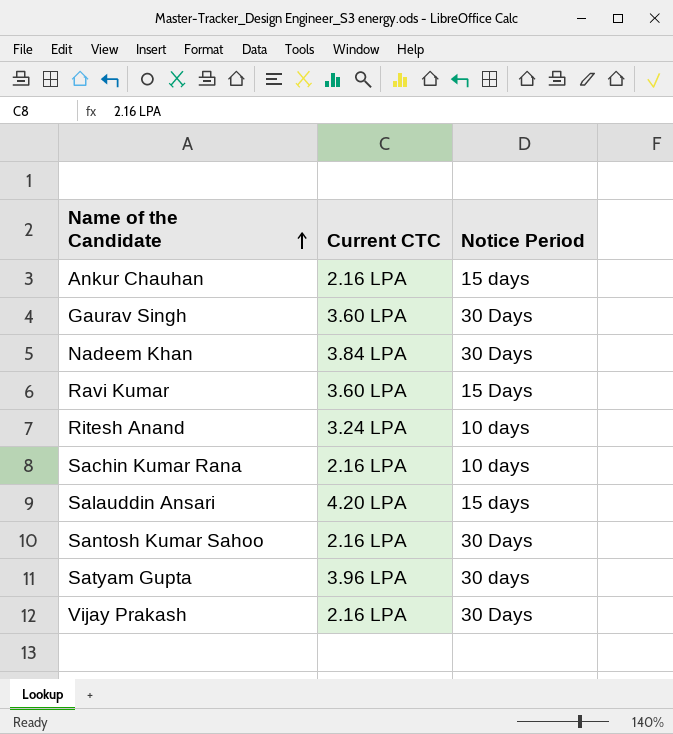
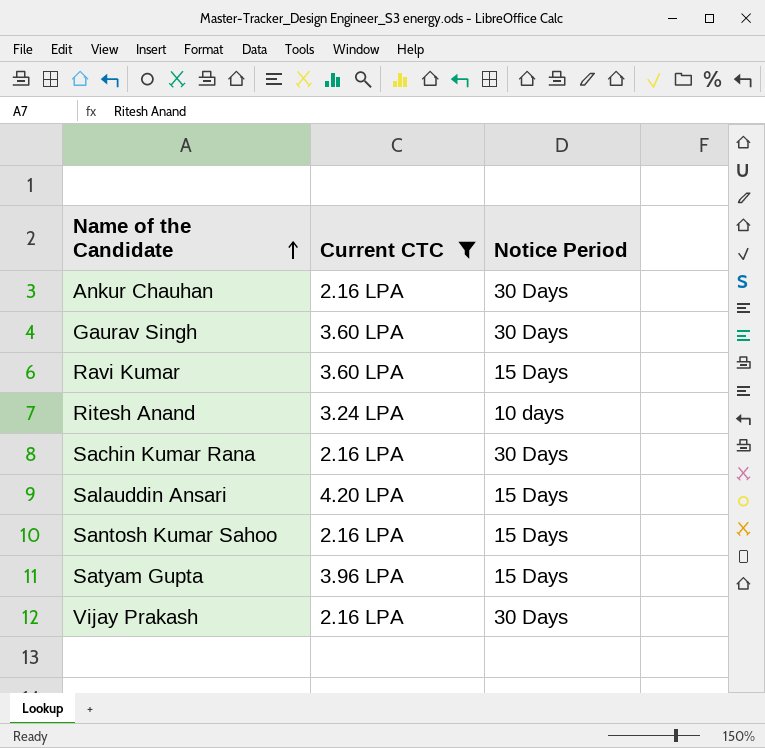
filter: none -> Current CTC != 3.84 LPA
Ankur Chauhan | Notice Period: 15 days -> 30 Days
Sachin Kumar Rana | Notice Period: 10 days -> 30 Days
Salauddin Ansari | Notice Period: 15 days -> 15 Days
Santosh Kumar Sahoo | Notice Period: 30 Days -> 15 Days
Satyam Gupta | Notice Period: 30 days -> 15 Days

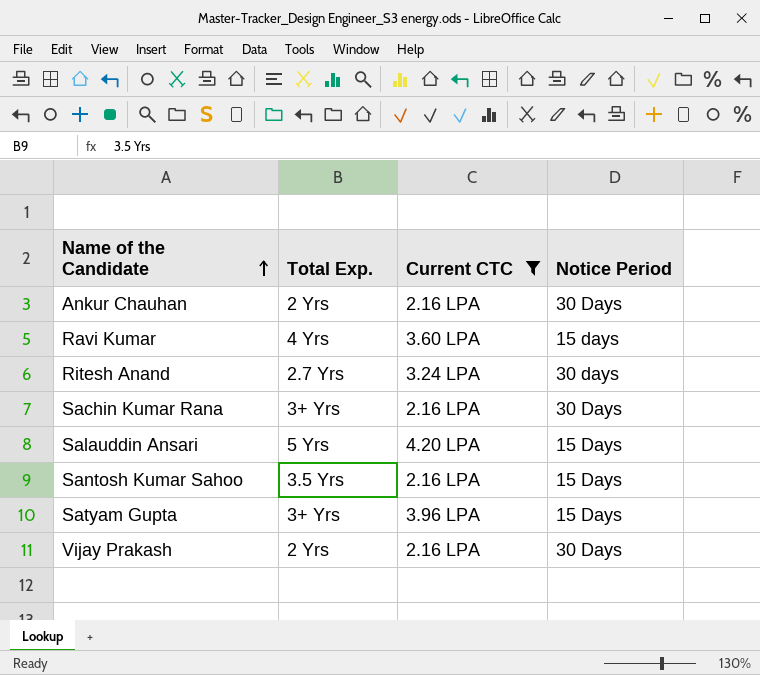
column Total Exp. | position: none -> 2
row Gaurav Singh: 3.60 LPA | 30 Days -> none
Ravi Kumar | Notice Period: 15 Days -> 15 days
Ritesh Anand | Notice Period: 10 days -> 30 days

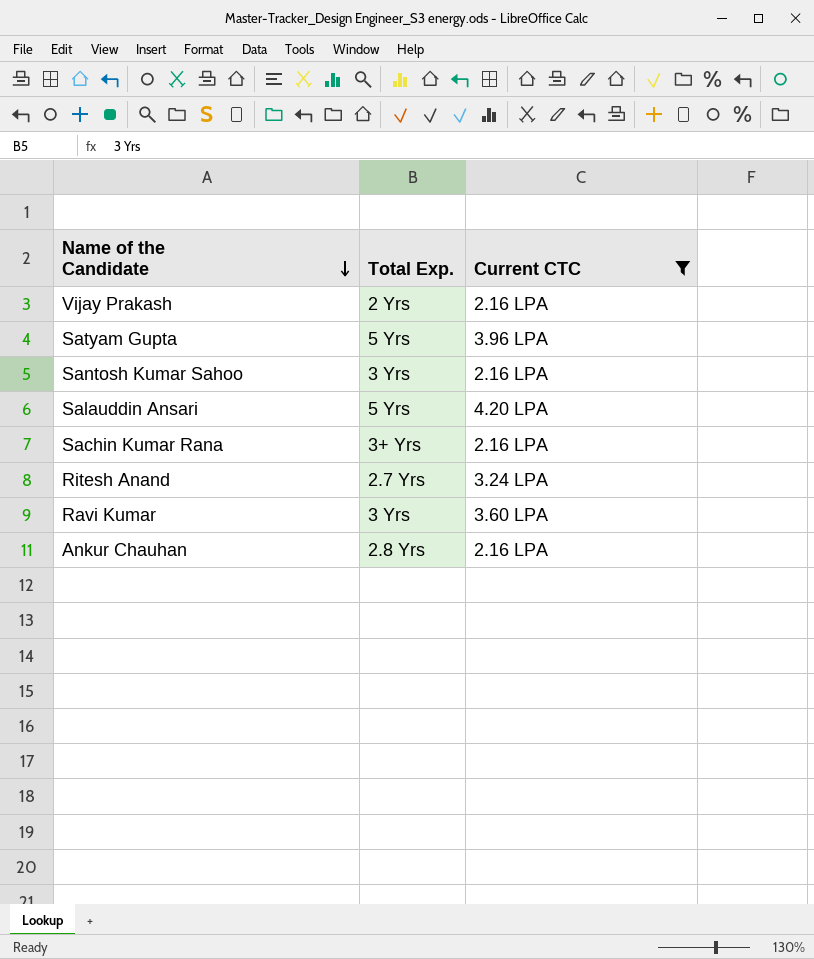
row order: Name of the Candidate ascending -> Name of the Candidate descending
column Notice Period | position: 4 -> none
Satyam Gupta | Total Exp.: 3+ Yrs -> 5 Yrs
Santosh Kumar Sahoo | Total Exp.: 3.5 Yrs -> 3 Yrs
Ravi Kumar | Total Exp.: 4 Yrs -> 3 Yrs
Ankur Chauhan | Total Exp.: 2 Yrs -> 2.8 Yrs

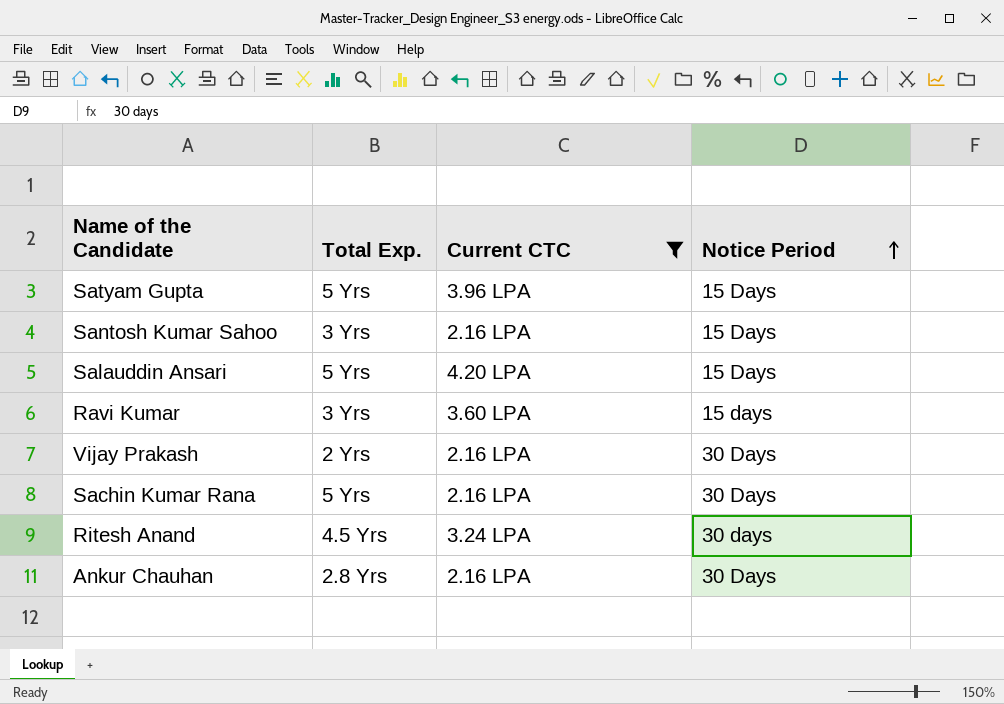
row order: Name of the Candidate descending -> Notice Period ascending
column Notice Period | position: none -> 4
Sachin Kumar Rana | Total Exp.: 3+ Yrs -> 5 Yrs
Ritesh Anand | Total Exp.: 2.7 Yrs -> 4.5 Yrs

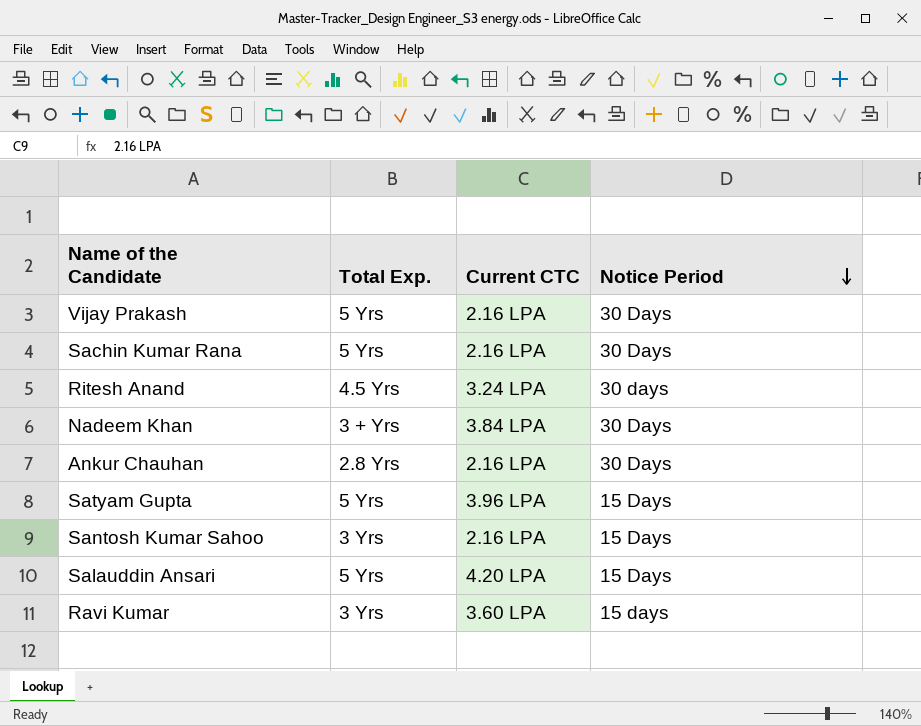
filter: Current CTC != 3.84 LPA -> none
row order: Notice Period ascending -> Notice Period descending
Vijay Prakash | Total Exp.: 2 Yrs -> 5 Yrs

